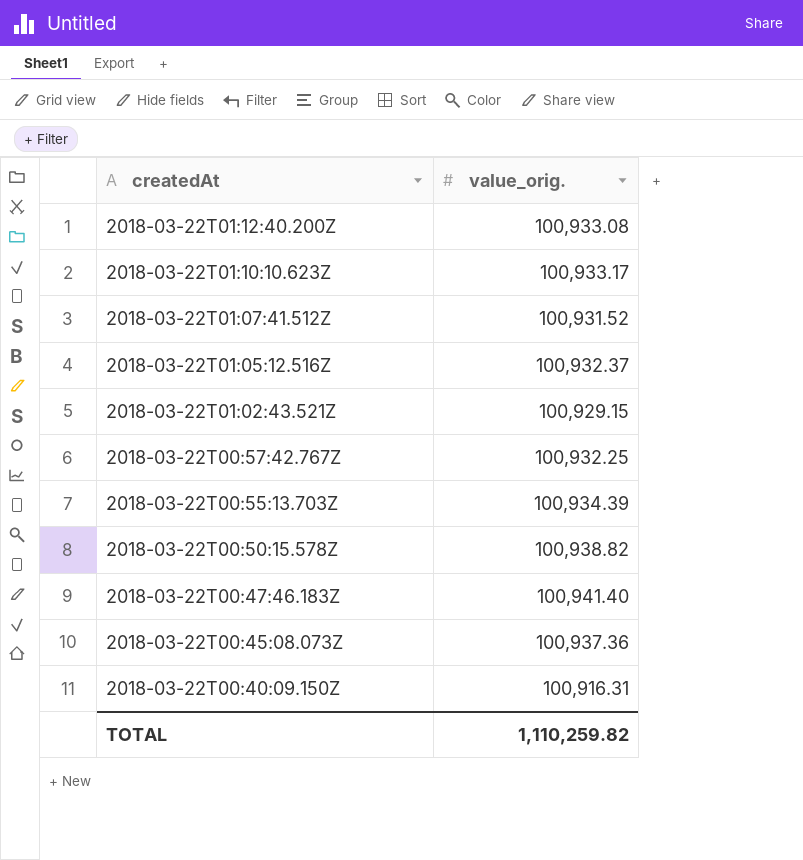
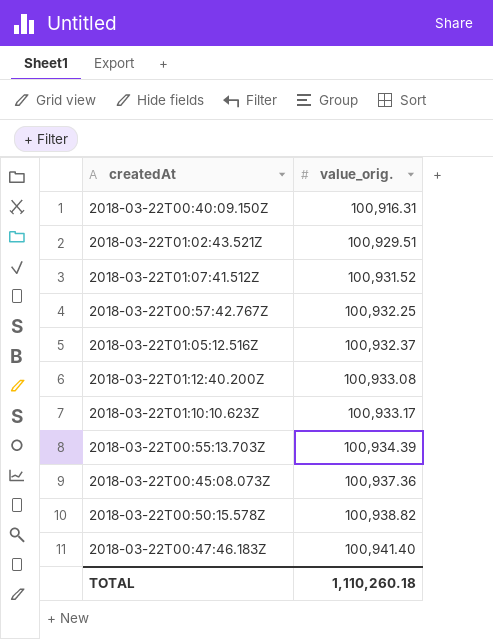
row order: createdAt descending -> value_orig. ascending
2018-03-22T01:02:43.521Z | value_orig.: 100,929.15 -> 100,929.51
TOTAL | value_orig.: 1,110,259.82 -> 1,110,260.18

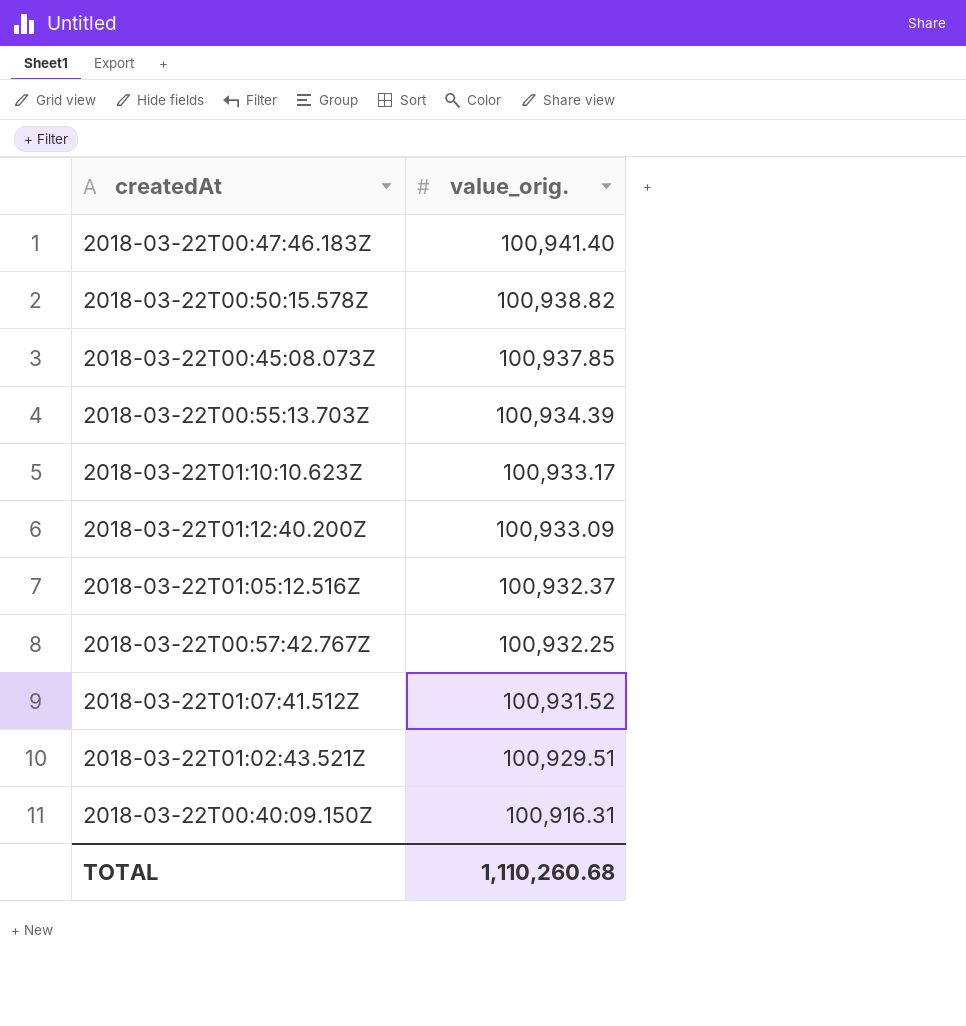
row order: value_orig. ascending -> value_orig. descending
2018-03-22T00:45:08.073Z | value_orig.: 100,937.36 -> 100,937.85
2018-03-22T01:12:40.200Z | value_orig.: 100,933.08 -> 100,933.09
TOTAL | value_orig.: 1,110,260.18 -> 1,110,260.68

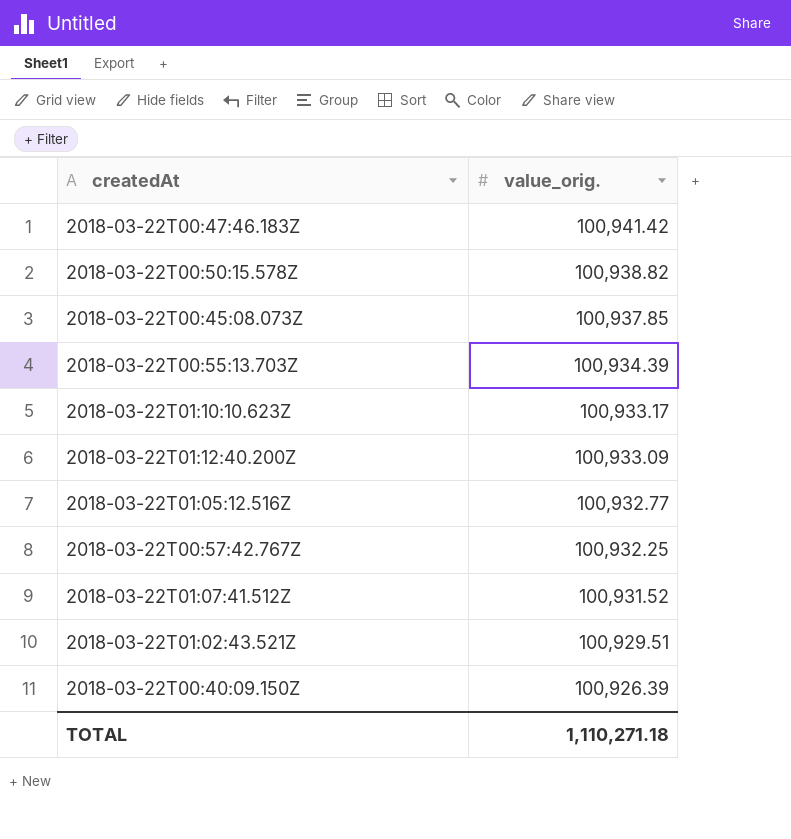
2018-03-22T00:47:46.183Z | value_orig.: 100,941.40 -> 100,941.42
2018-03-22T01:05:12.516Z | value_orig.: 100,932.37 -> 100,932.77
2018-03-22T00:40:09.150Z | value_orig.: 100,916.31 -> 100,926.39
TOTAL | value_orig.: 1,110,260.68 -> 1,110,271.18

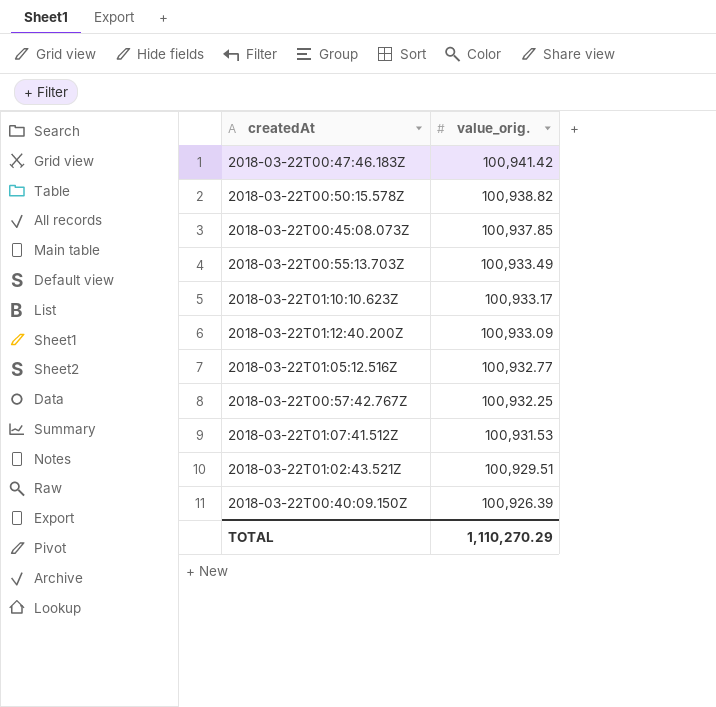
2018-03-22T00:55:13.703Z | value_orig.: 100,934.39 -> 100,933.49
2018-03-22T01:07:41.512Z | value_orig.: 100,931.52 -> 100,931.53
TOTAL | value_orig.: 1,110,271.18 -> 1,110,270.29

